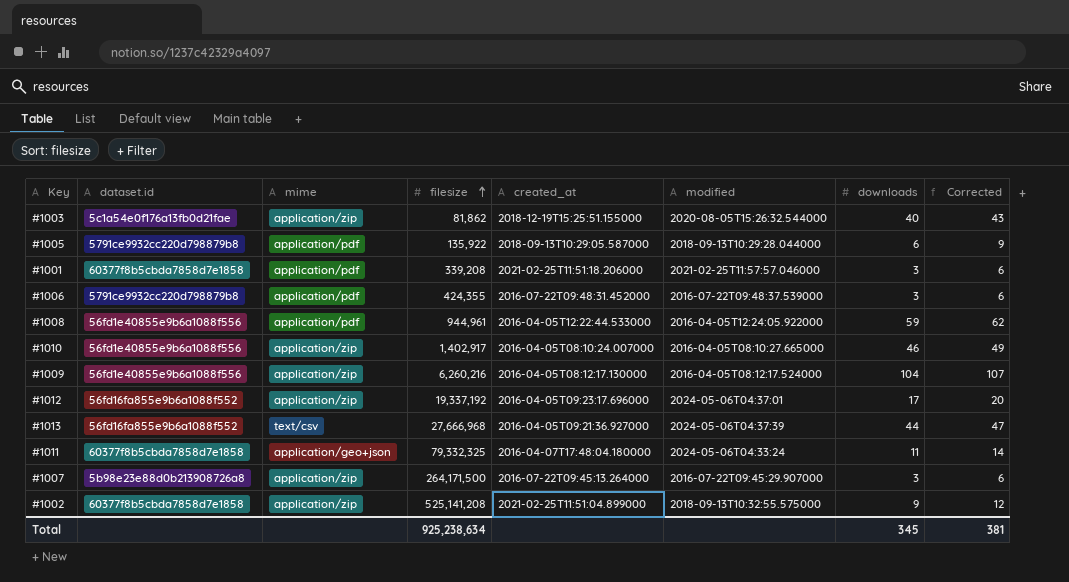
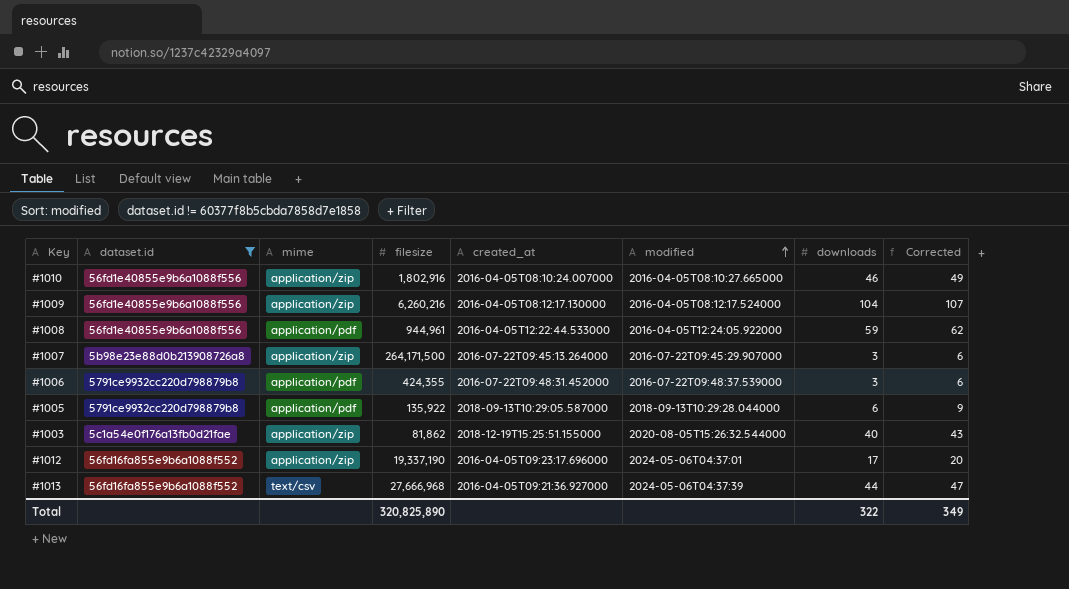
filter: none -> dataset.id != 60377f8b5cbda7858d7e1858
row order: filesize ascending -> modified ascending
#1010 | filesize: 1,402,917 -> 1,802,916
#1012 | filesize: 19,337,192 -> 19,337,190
Total | filesize: 925,238,634 -> 320,825,890
Total | downloads: 345 -> 322
Total | Corrected: 381 -> 349

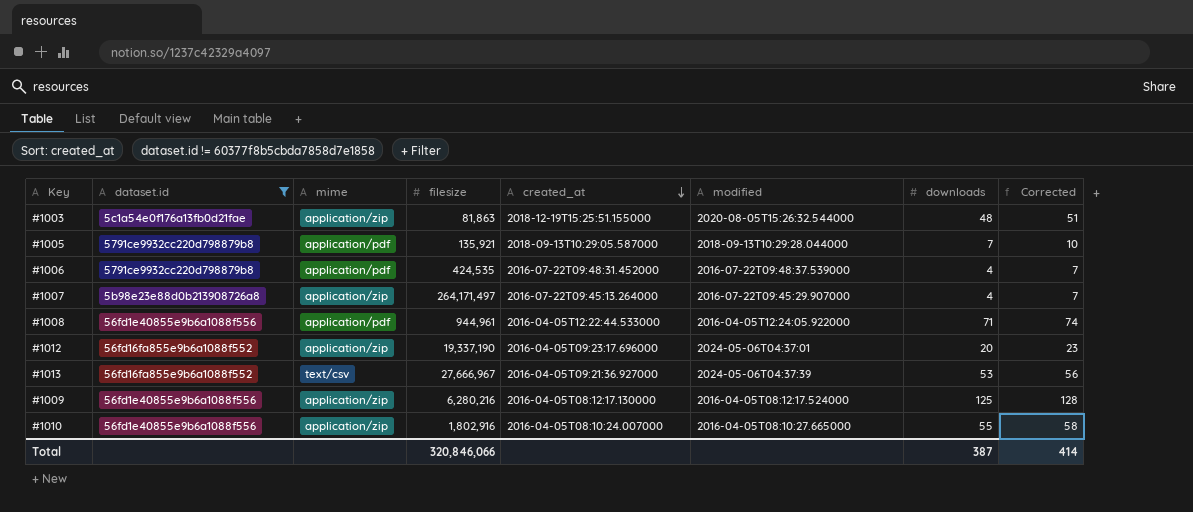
row order: modified ascending -> created_at descending
#1003 | filesize: 81,862 -> 81,863
#1003 | downloads: 40 -> 48
#1003 | Corrected: 43 -> 51
#1005 | filesize: 135,922 -> 135,921
#1005 | downloads: 6 -> 7
#1005 | Corrected: 9 -> 10
#1006 | filesize: 424,355 -> 424,535
#1006 | downloads: 3 -> 4
#1006 | Corrected: 6 -> 7
#1007 | filesize: 264,171,500 -> 264,171,497
#1007 | downloads: 3 -> 4
#1007 | Corrected: 6 -> 7
#1008 | downloads: 59 -> 71
#1008 | Corrected: 62 -> 74
#1012 | downloads: 17 -> 20
#1012 | Corrected: 20 -> 23
#1013 | filesize: 27,666,968 -> 27,666,967
#1013 | downloads: 44 -> 53
#1013 | Corrected: 47 -> 56
#1009 | filesize: 6,260,216 -> 6,280,216
#1009 | downloads: 104 -> 125
#1009 | Corrected: 107 -> 128
#1010 | downloads: 46 -> 55
#1010 | Corrected: 49 -> 58
Total | filesize: 320,825,890 -> 320,846,066
Total | downloads: 322 -> 387
Total | Corrected: 349 -> 414

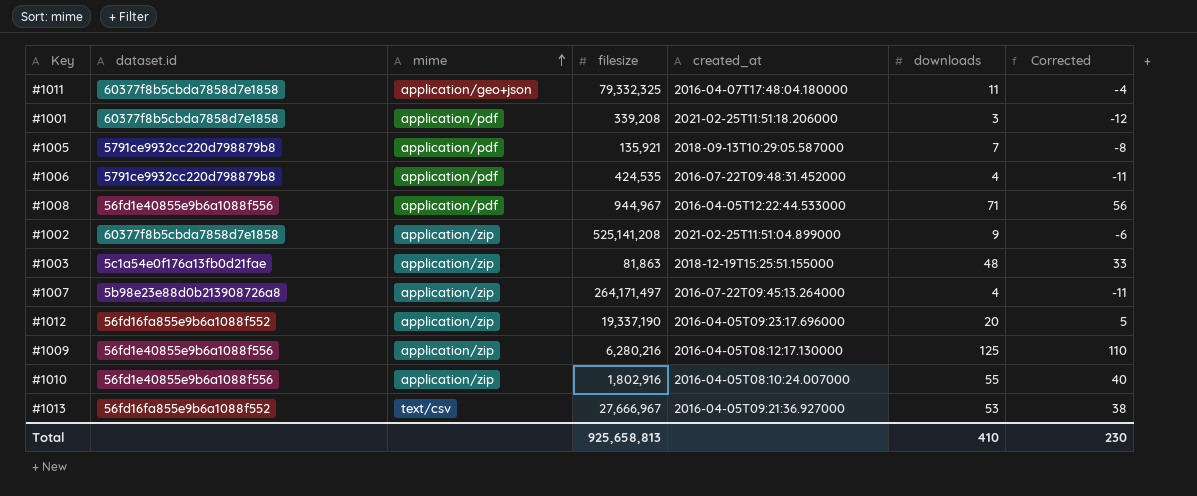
filter: dataset.id != 60377f8b5cbda7858d7e1858 -> none
row order: created_at descending -> mime ascending
column modified | position: 6 -> none
column Corrected | formula: [downloads] + 3 -> [downloads] - 15
#1008 | filesize: 944,961 -> 944,967
Total | filesize: 320,846,066 -> 925,658,813
Total | downloads: 387 -> 410
Total | Corrected: 414 -> 230

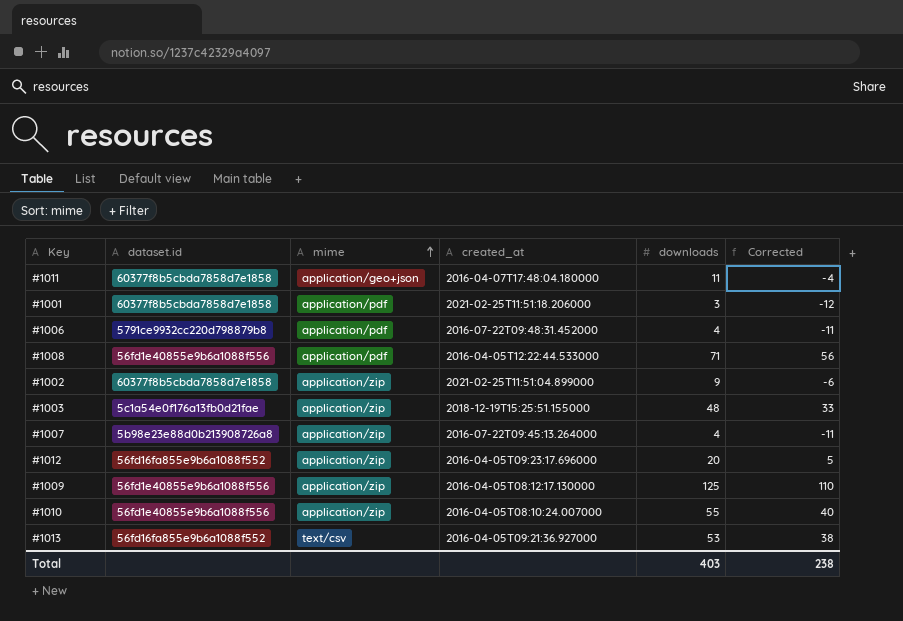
column filesize | position: 4 -> none
row #1005: 5791ce9932cc220d798879b8 | application/pdf | 135,921 | 2018-09-13T10:29:05.587000 | 7 | -8 -> none
Total | downloads: 410 -> 403
Total | Corrected: 230 -> 238

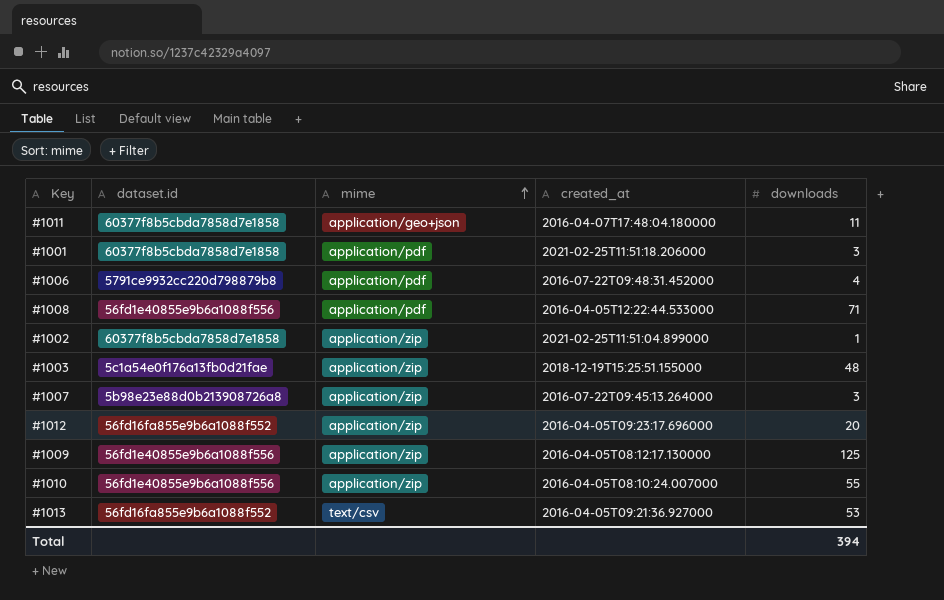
column Corrected | formula: [downloads] - 15 -> none
#1002 | downloads: 9 -> 1
#1007 | downloads: 4 -> 3
Total | downloads: 403 -> 394

